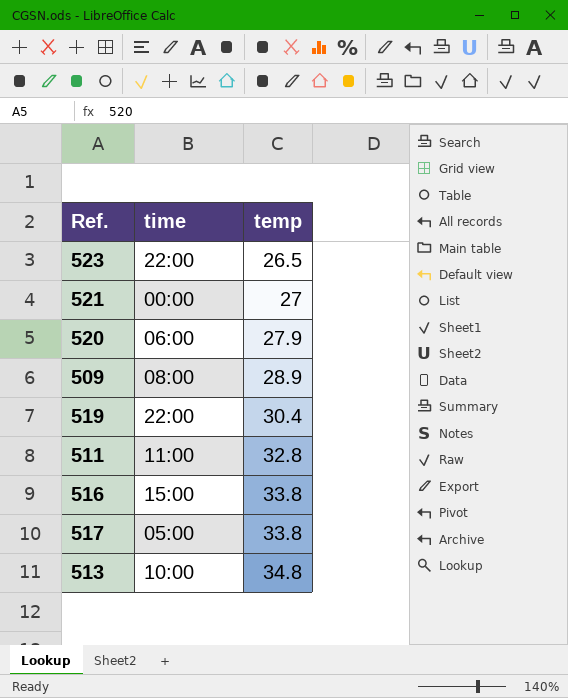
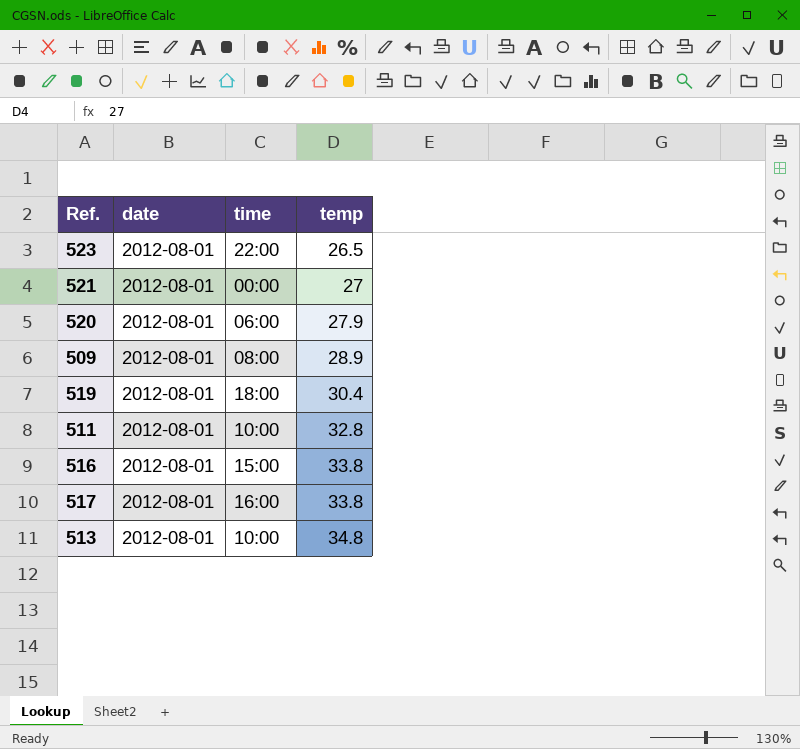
column date | position: none -> 2
519 | time: 22:00 -> 18:00
511 | time: 11:00 -> 10:00
517 | time: 05:00 -> 16:00

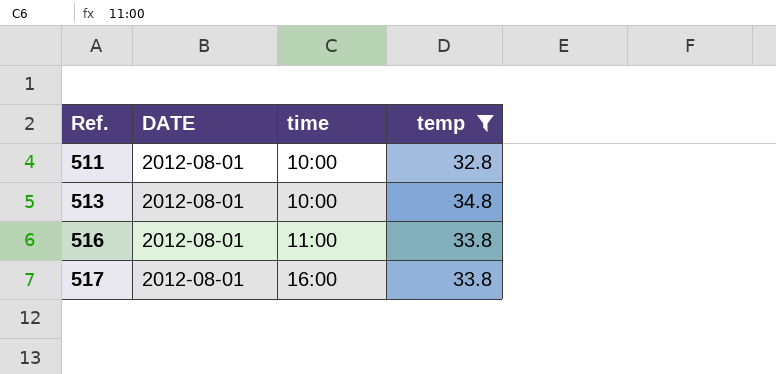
filter: none -> temp >= 32.8
row order: temp ascending -> Ref. ascending
column name: date -> DATE
516 | time: 15:00 -> 11:00

